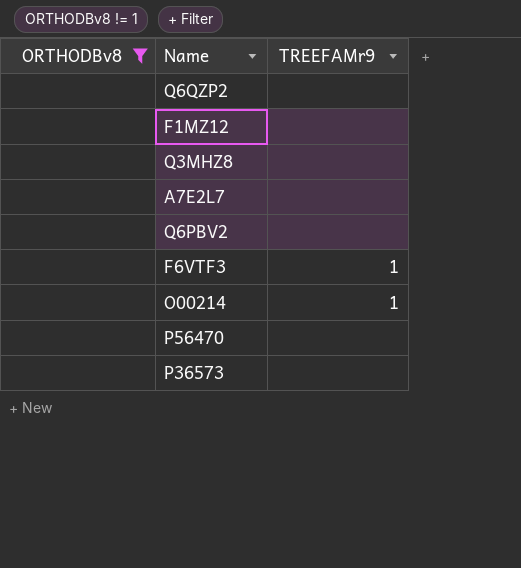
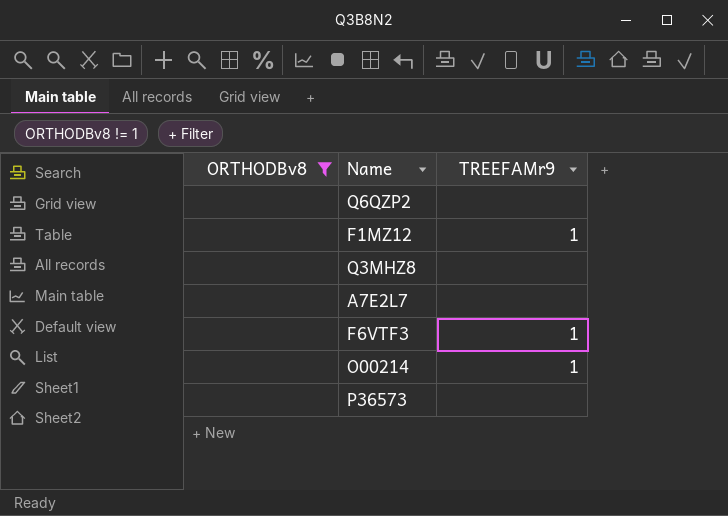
row Q6PBV2: none | none -> none
row P56470: none | none -> none
F1MZ12 | TREEFAMr9: none -> 1

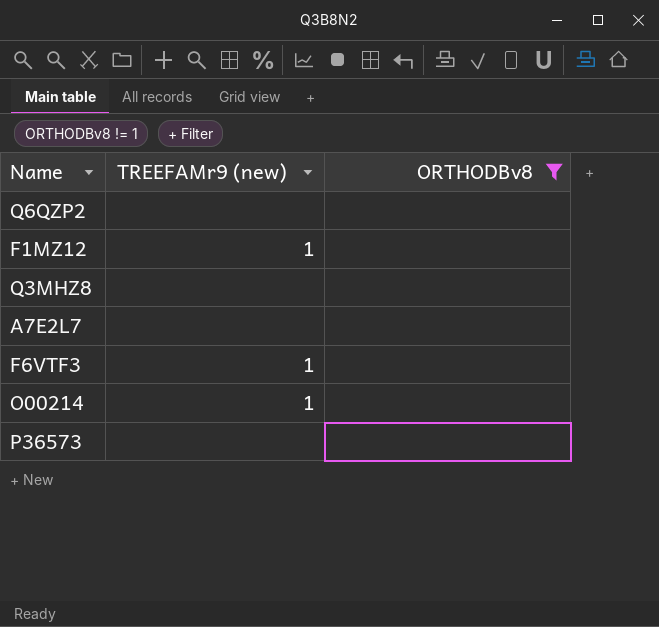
column name: TREEFAMr9 -> TREEFAMr9 (new)
column ORTHODBv8 | position: 1 -> 3

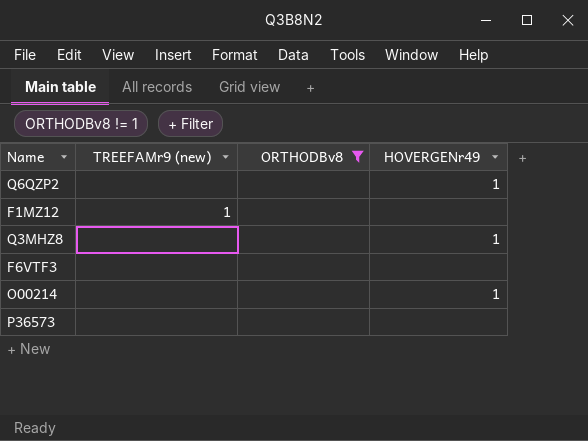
column HOVERGENr49 | position: none -> 4
row A7E2L7: none | none -> none
F6VTF3 | TREEFAMr9 (new): 1 -> none
O00214 | TREEFAMr9 (new): 1 -> none

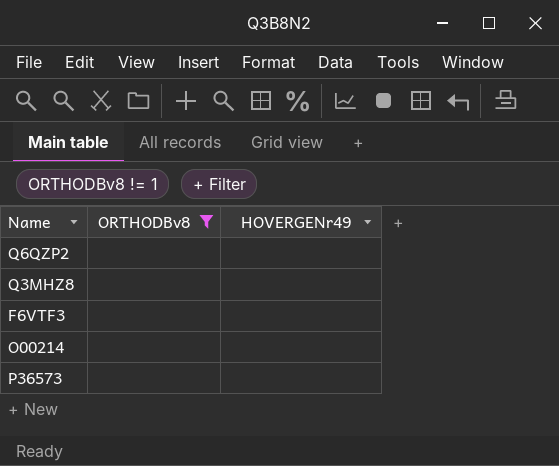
column TREEFAMr9 (new) | position: 2 -> none
row F1MZ12: 1 | none | none -> none
Q6QZP2 | HOVERGENr49: 1 -> none
Q3MHZ8 | HOVERGENr49: 1 -> none
O00214 | HOVERGENr49: 1 -> none

